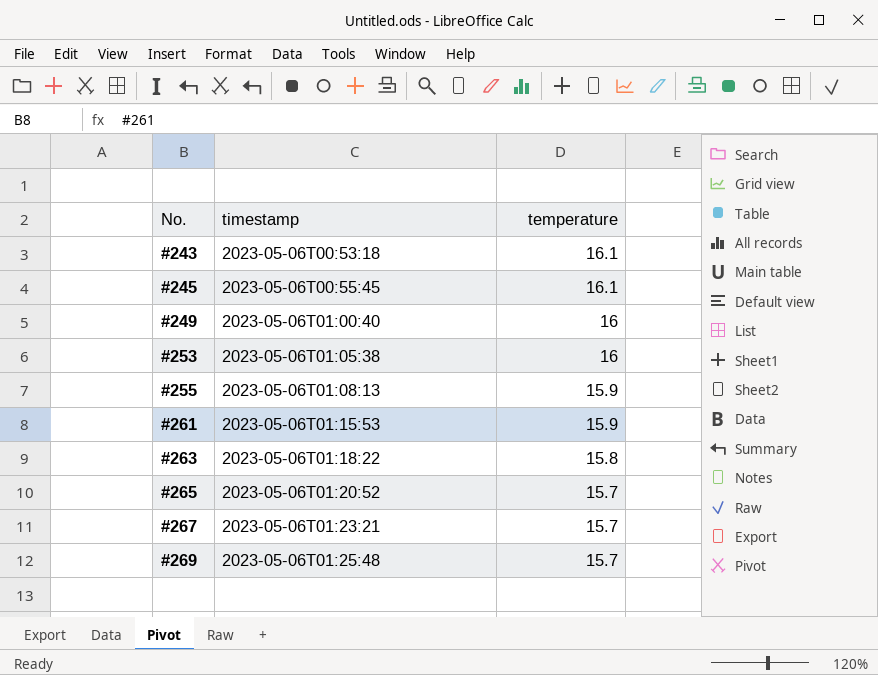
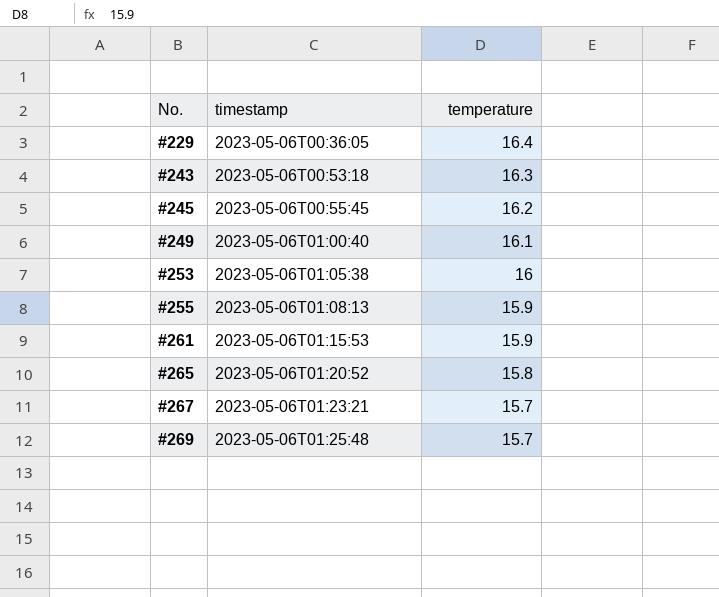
row #263: 2023-05-06T01:18:22 | 15.8 -> none
row #229: none -> 2023-05-06T00:36:05 | 16.4
#243 | temperature: 16.1 -> 16.3
#245 | temperature: 16.1 -> 16.2
#249 | temperature: 16 -> 16.1
#265 | temperature: 15.7 -> 15.8

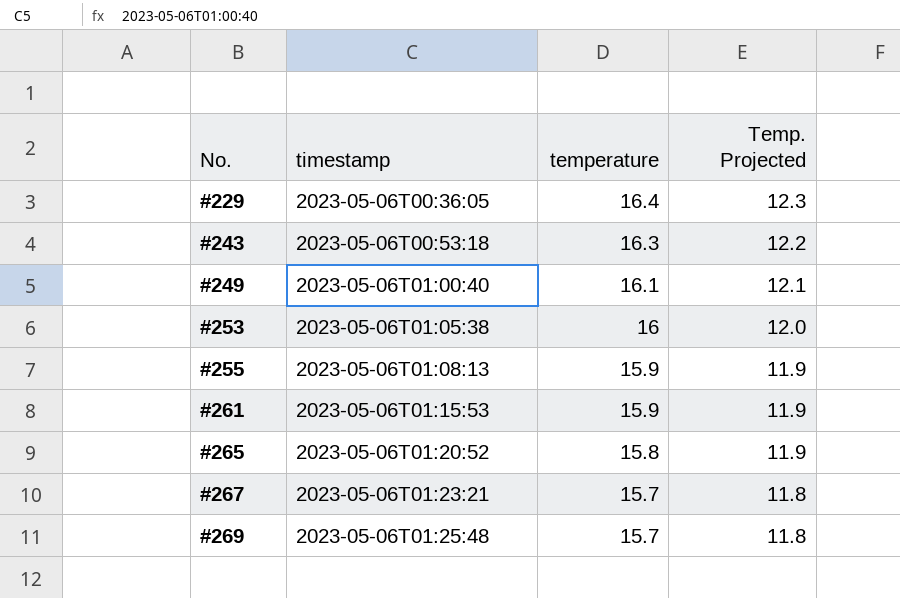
column Temp. Projected | formula: none -> [temperature] * 0.75
row #245: 2023-05-06T00:55:45 | 16.2 -> none

